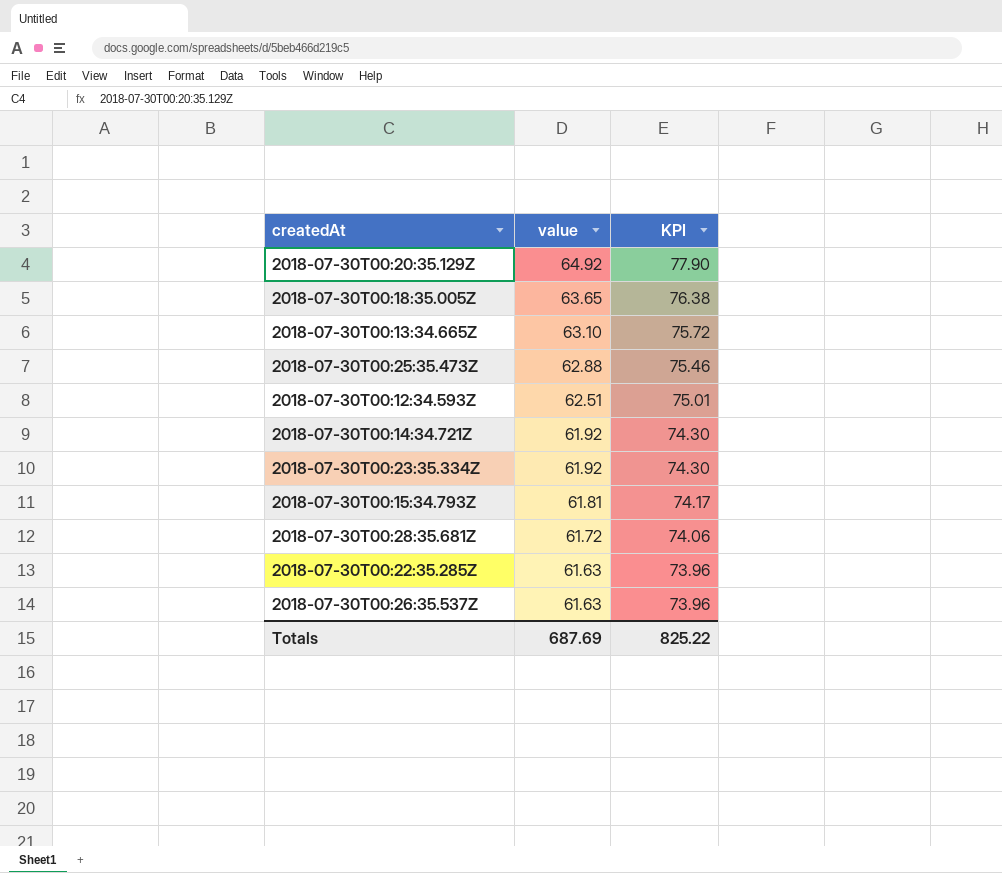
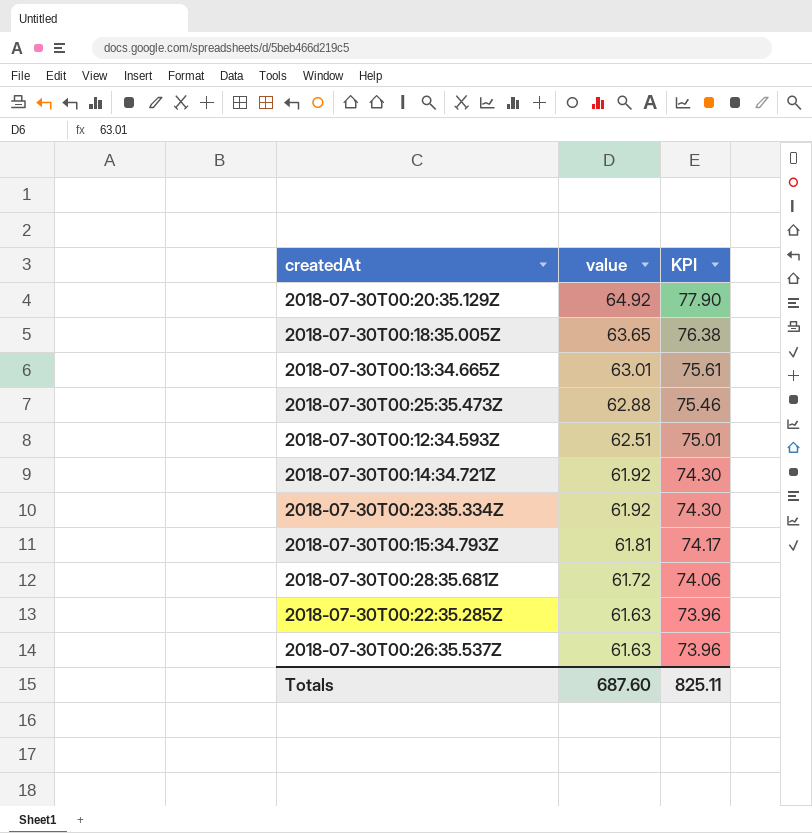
2018-07-30T00:13:34.665Z | value: 63.10 -> 63.01
2018-07-30T00:13:34.665Z | KPI: 75.72 -> 75.61
Totals | value: 687.69 -> 687.60
Totals | KPI: 825.22 -> 825.11

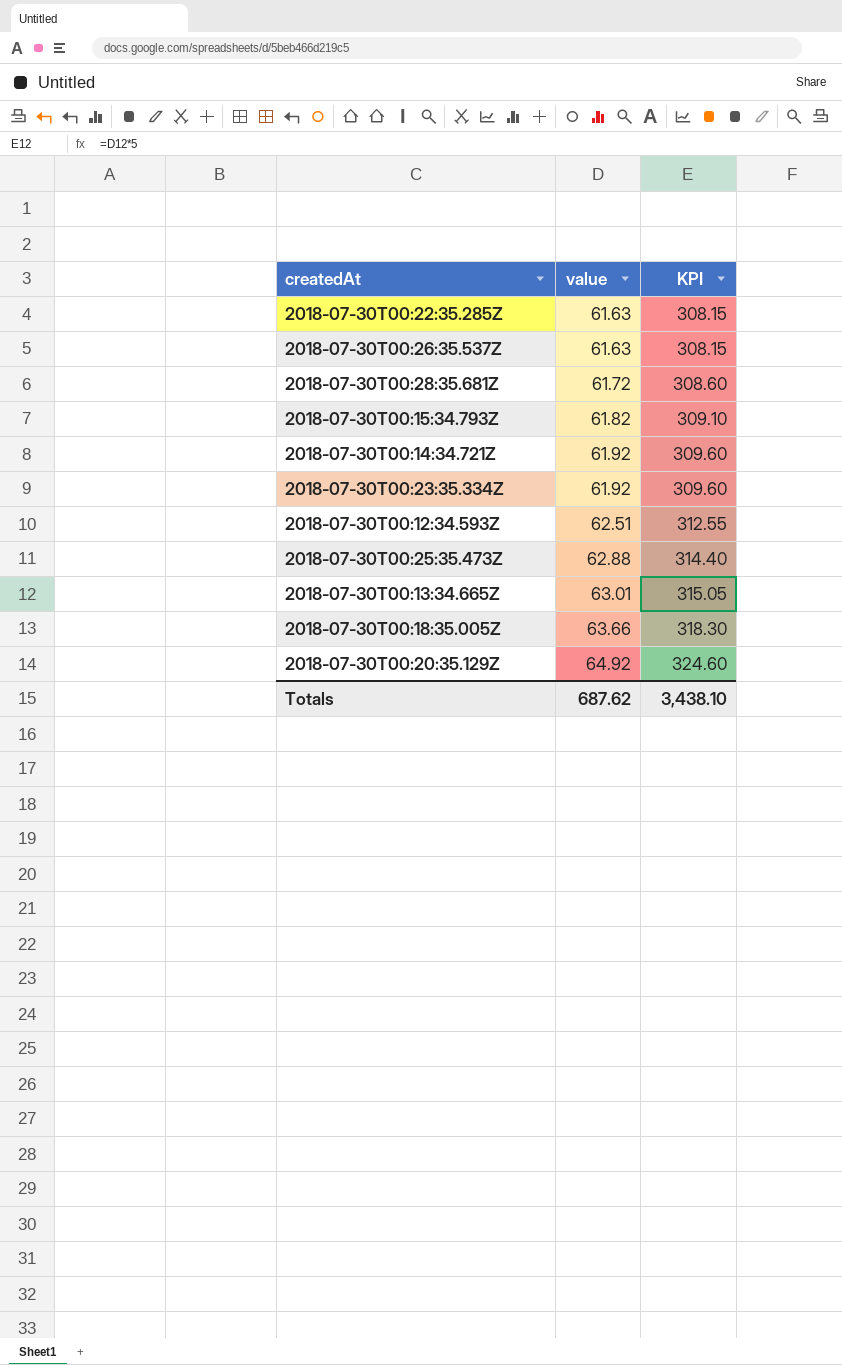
row order: value descending -> value ascending
column KPI | formula: [value] * 1.2 -> [value] * 5
2018-07-30T00:15:34.793Z | value: 61.81 -> 61.82
2018-07-30T00:18:35.005Z | value: 63.65 -> 63.66
Totals | value: 687.60 -> 687.62
Totals | KPI: 825.11 -> 3,438.10

